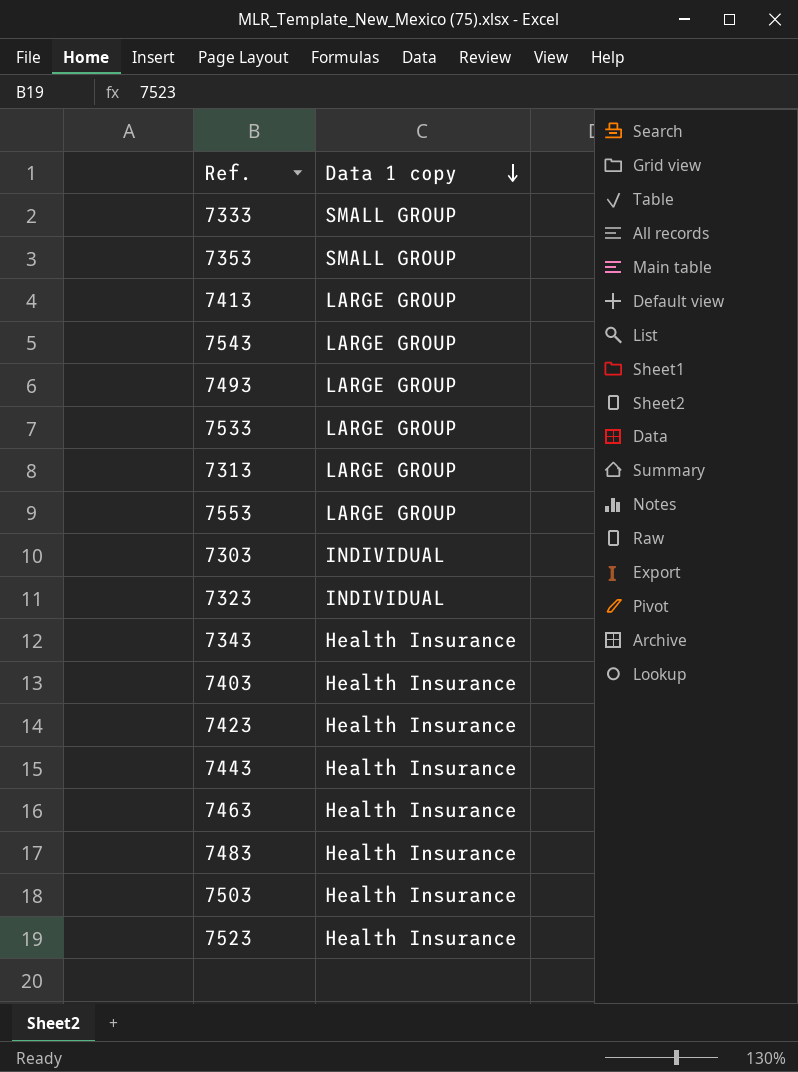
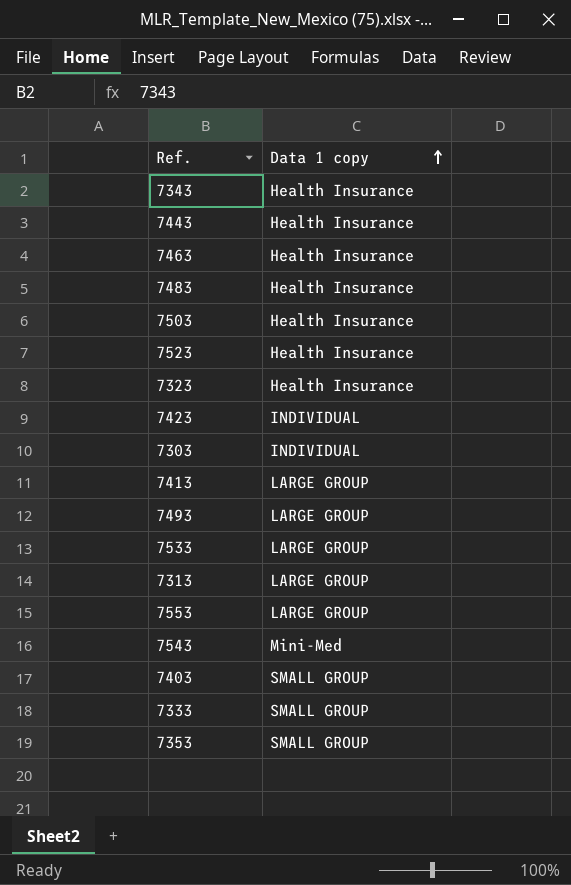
row order: Data 1 copy descending -> Data 1 copy ascending
7323 | Data 1 copy: INDIVIDUAL -> Health Insurance
7423 | Data 1 copy: Health Insurance -> INDIVIDUAL
7543 | Data 1 copy: LARGE GROUP -> Mini-Med
7403 | Data 1 copy: Health Insurance -> SMALL GROUP

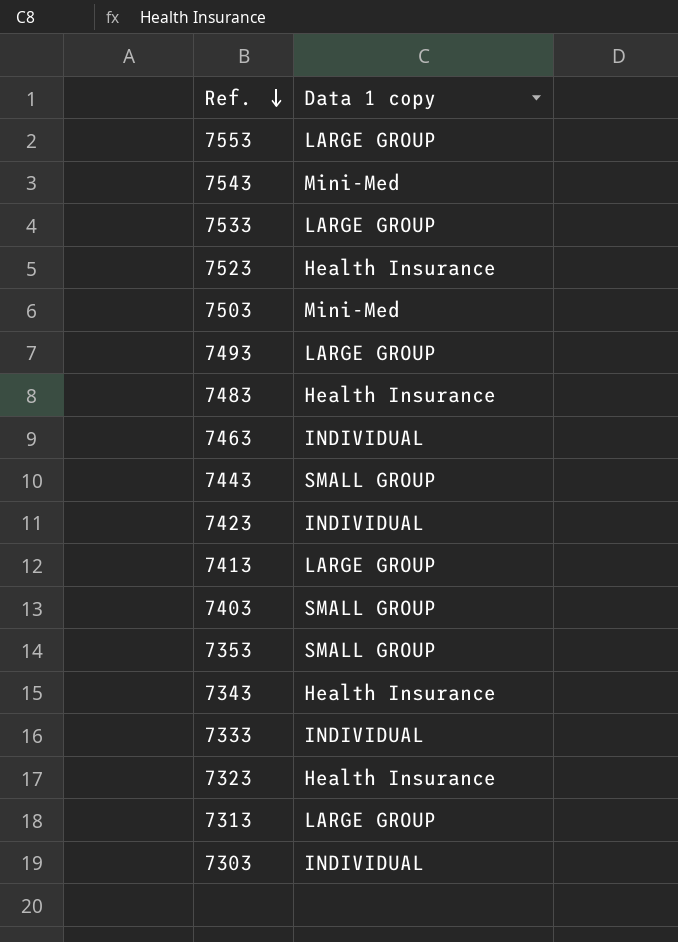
row order: Data 1 copy ascending -> Ref. descending
7503 | Data 1 copy: Health Insurance -> Mini-Med
7463 | Data 1 copy: Health Insurance -> INDIVIDUAL
7443 | Data 1 copy: Health Insurance -> SMALL GROUP
7333 | Data 1 copy: SMALL GROUP -> INDIVIDUAL

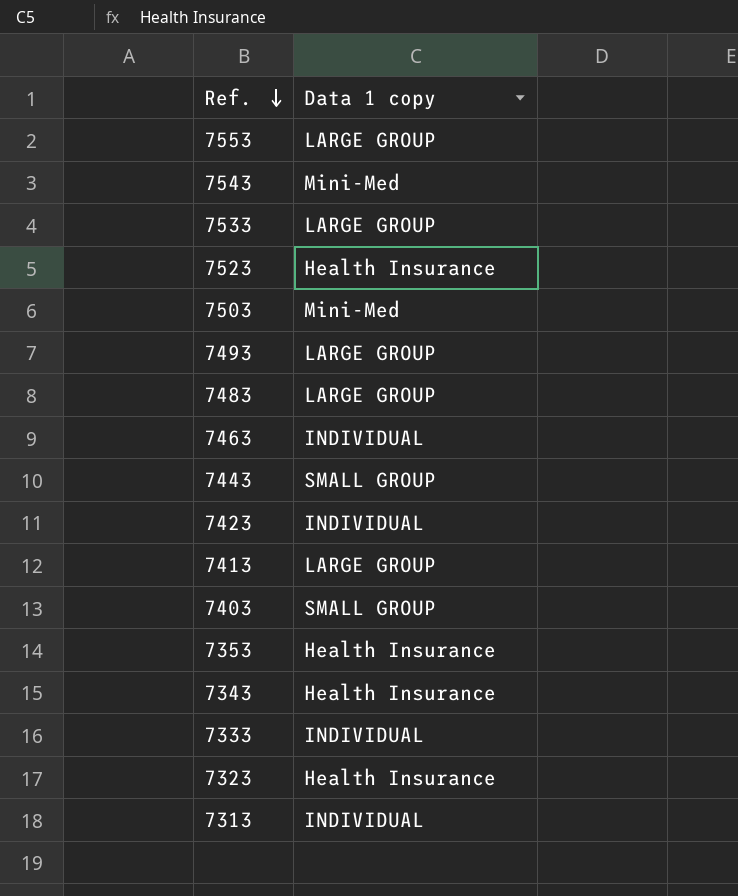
row 7303: INDIVIDUAL -> none
7483 | Data 1 copy: Health Insurance -> LARGE GROUP
7353 | Data 1 copy: SMALL GROUP -> Health Insurance
7313 | Data 1 copy: LARGE GROUP -> INDIVIDUAL

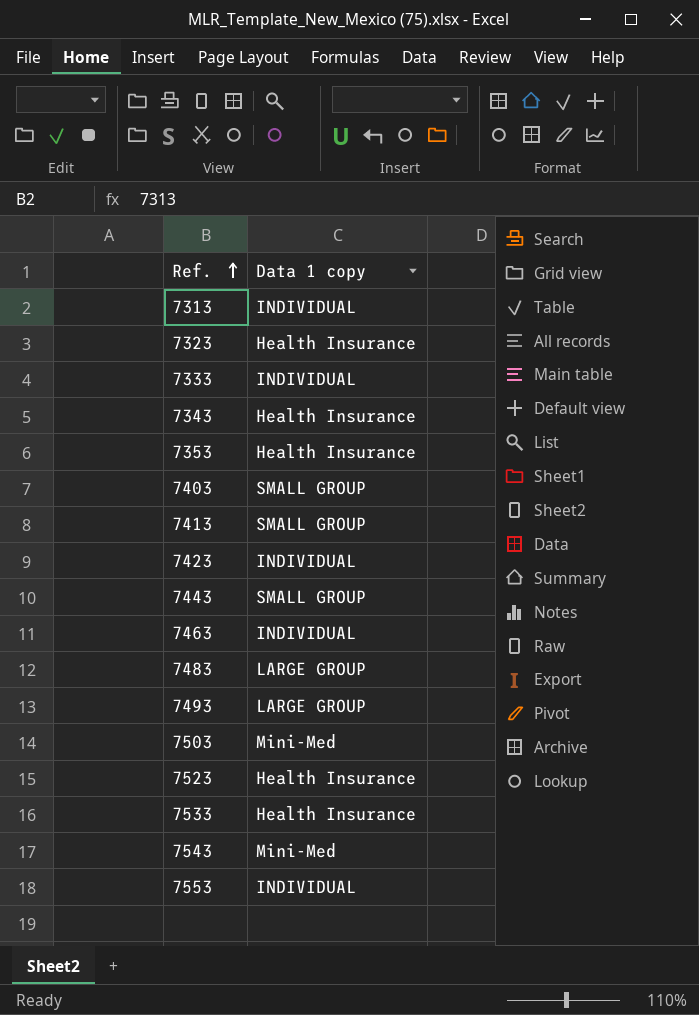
row order: Ref. descending -> Ref. ascending
7413 | Data 1 copy: LARGE GROUP -> SMALL GROUP
7533 | Data 1 copy: LARGE GROUP -> Health Insurance
7553 | Data 1 copy: LARGE GROUP -> INDIVIDUAL

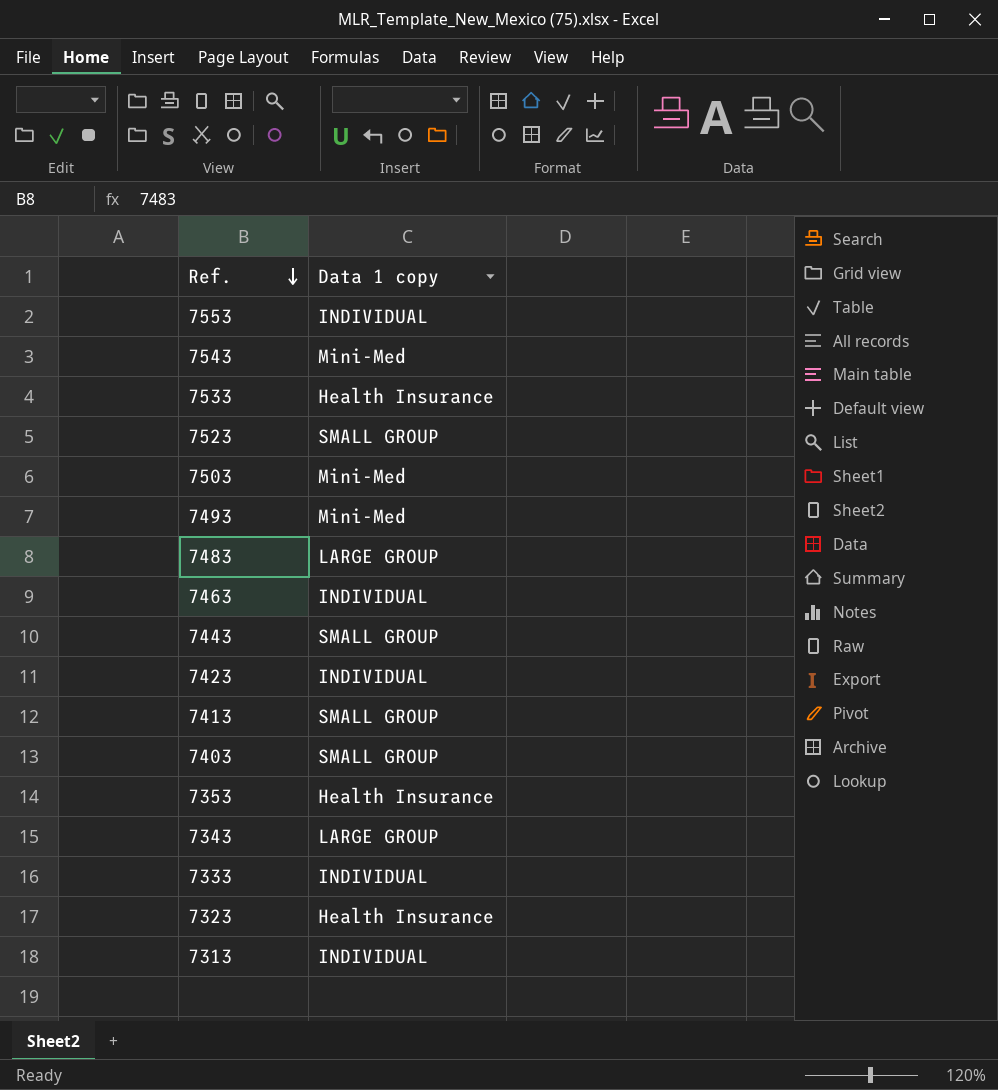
row order: Ref. ascending -> Ref. descending
7523 | Data 1 copy: Health Insurance -> SMALL GROUP
7493 | Data 1 copy: LARGE GROUP -> Mini-Med
7343 | Data 1 copy: Health Insurance -> LARGE GROUP

